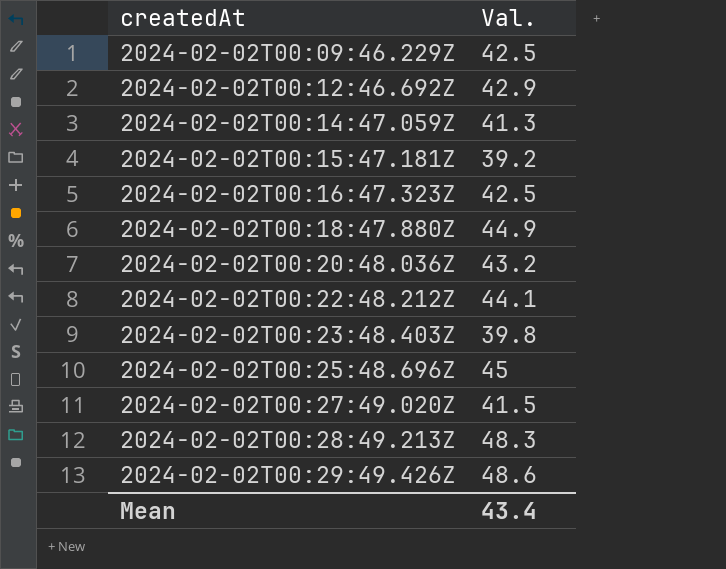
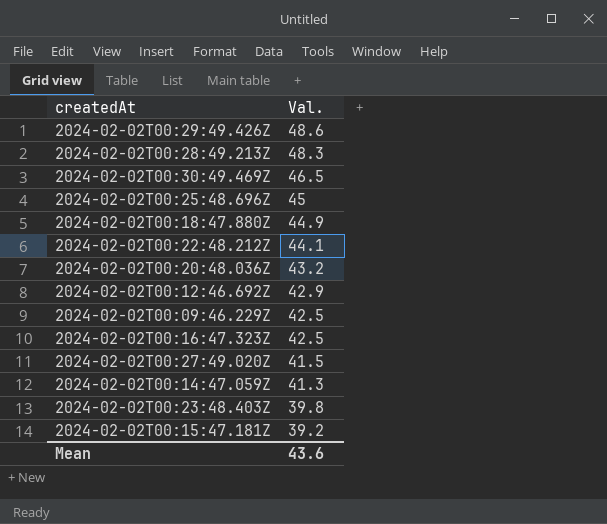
row order: createdAt ascending -> Val. descending
row 2024-02-02T00:30:49.469Z: none -> 46.5
Mean | Val.: 43.4 -> 43.6

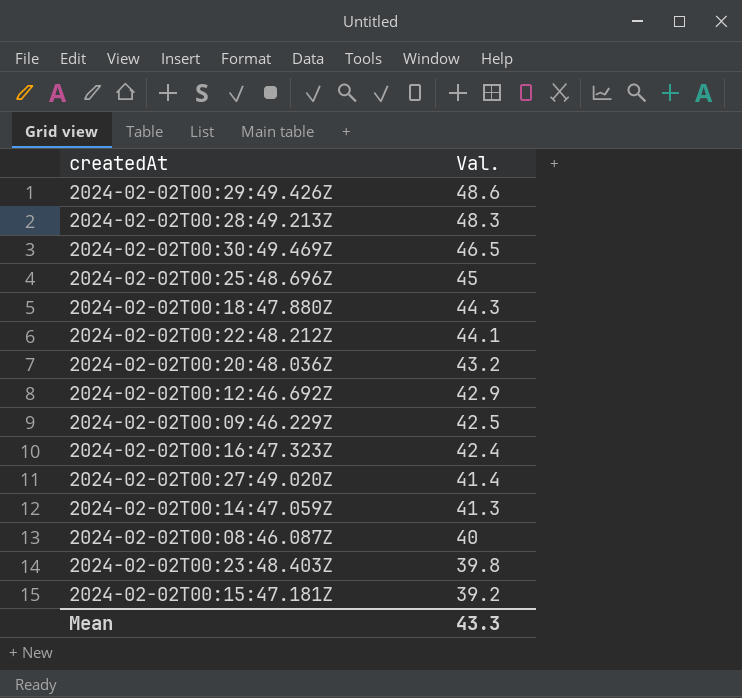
2024-02-02T00:18:47.880Z | Val.: 44.9 -> 44.3
2024-02-02T00:16:47.323Z | Val.: 42.5 -> 42.4
2024-02-02T00:27:49.020Z | Val.: 41.5 -> 41.4
row 2024-02-02T00:08:46.087Z: none -> 40
Mean | Val.: 43.6 -> 43.3

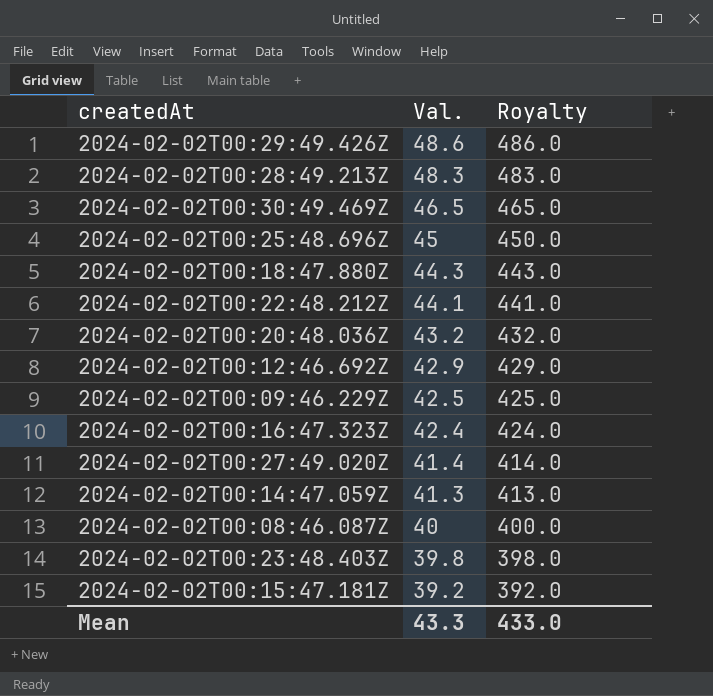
column Royalty | formula: none -> [Val.] * 10

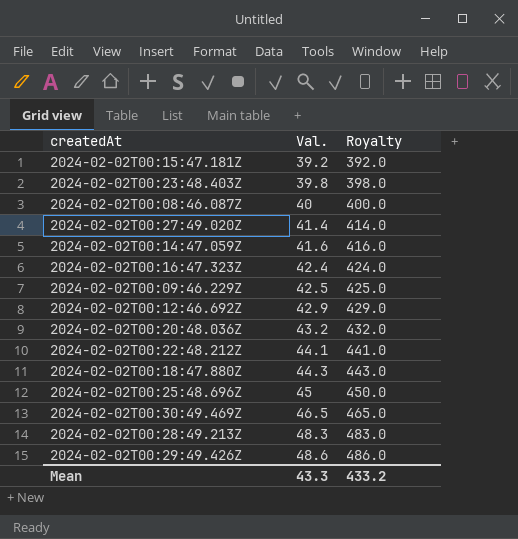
row order: Val. descending -> Val. ascending
2024-02-02T00:14:47.059Z | Val.: 41.3 -> 41.6
2024-02-02T00:14:47.059Z | Royalty: 413.0 -> 416.0
Mean | Royalty: 433.0 -> 433.2

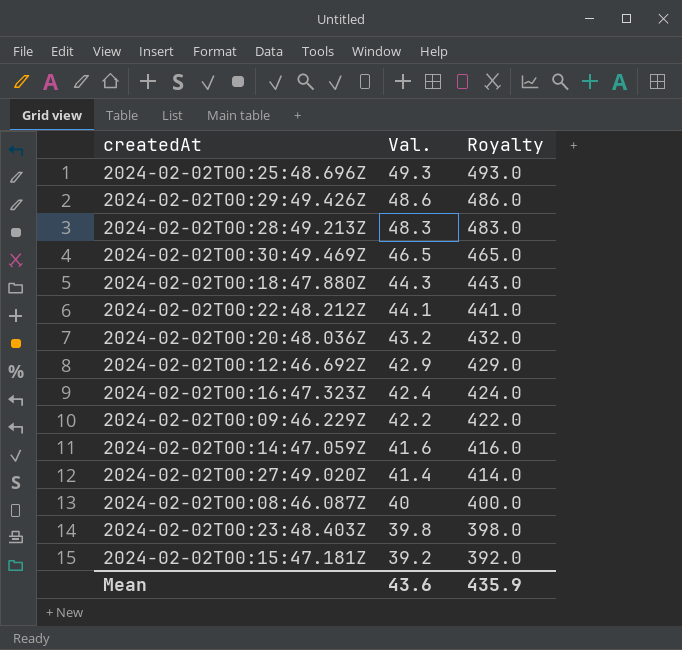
row order: Val. ascending -> Val. descending
2024-02-02T00:25:48.696Z | Val.: 45 -> 49.3
2024-02-02T00:25:48.696Z | Royalty: 450.0 -> 493.0
2024-02-02T00:09:46.229Z | Val.: 42.5 -> 42.2
2024-02-02T00:09:46.229Z | Royalty: 425.0 -> 422.0
Mean | Val.: 43.3 -> 43.6
Mean | Royalty: 433.2 -> 435.9

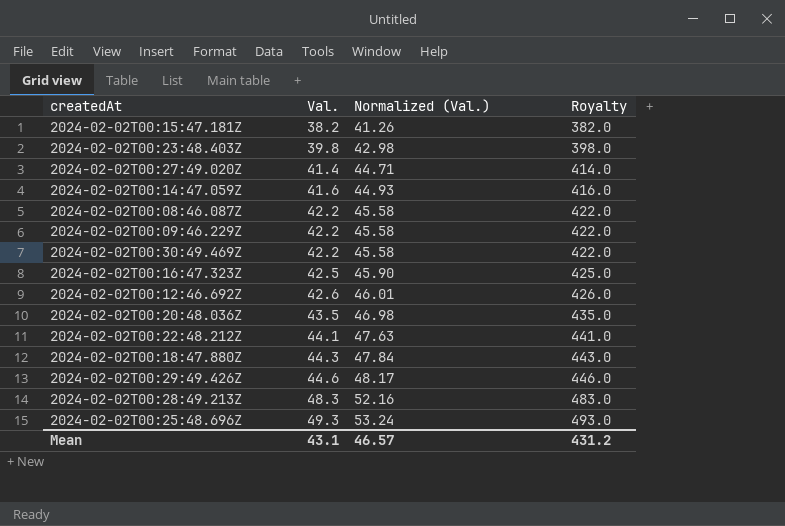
row order: Val. descending -> Val. ascending
column Normalized (Val.) | formula: none -> [Val.] * 1.08
2024-02-02T00:15:47.181Z | Val.: 39.2 -> 38.2
2024-02-02T00:15:47.181Z | Royalty: 392.0 -> 382.0
2024-02-02T00:08:46.087Z | Val.: 40 -> 42.2
2024-02-02T00:08:46.087Z | Royalty: 400.0 -> 422.0
2024-02-02T00:30:49.469Z | Val.: 46.5 -> 42.2
2024-02-02T00:30:49.469Z | Royalty: 465.0 -> 422.0
2024-02-02T00:16:47.323Z | Val.: 42.4 -> 42.5
2024-02-02T00:16:47.323Z | Royalty: 424.0 -> 425.0
2024-02-02T00:12:46.692Z | Val.: 42.9 -> 42.6
2024-02-02T00:12:46.692Z | Royalty: 429.0 -> 426.0
2024-02-02T00:20:48.036Z | Val.: 43.2 -> 43.5
2024-02-02T00:20:48.036Z | Royalty: 432.0 -> 435.0
2024-02-02T00:29:49.426Z | Val.: 48.6 -> 44.6
2024-02-02T00:29:49.426Z | Royalty: 486.0 -> 446.0
Mean | Val.: 43.6 -> 43.1
Mean | Royalty: 435.9 -> 431.2

